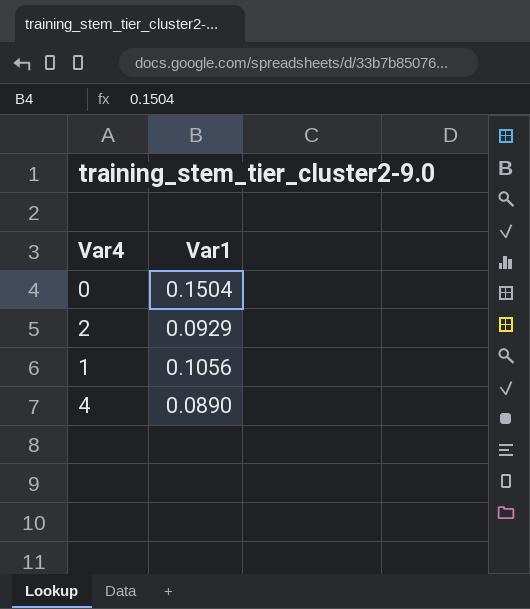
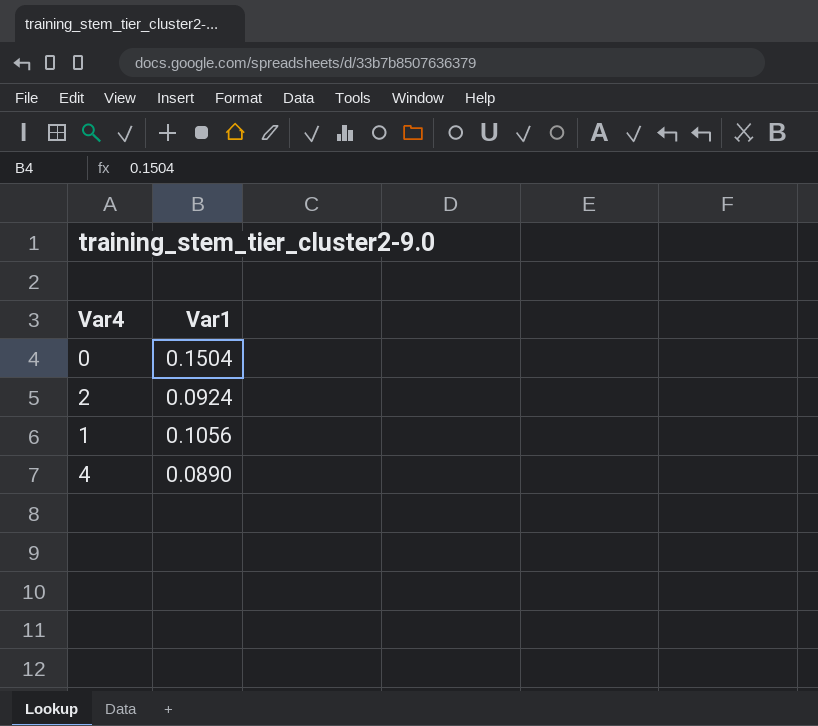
2 | Var1: 0.0929 -> 0.0924

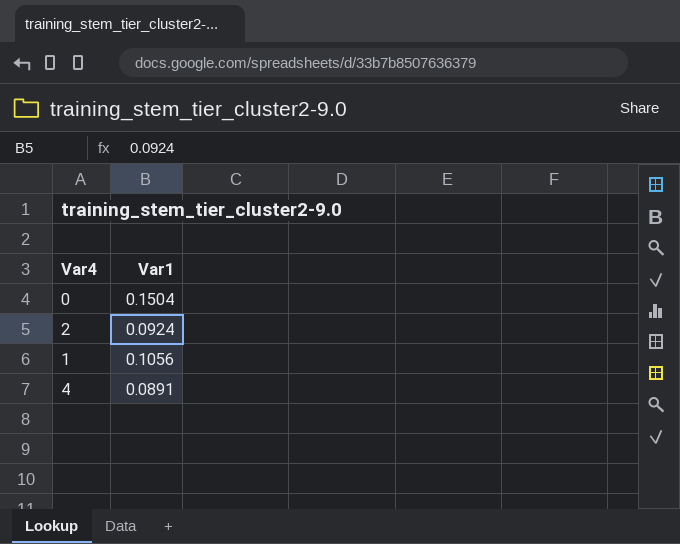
4 | Var1: 0.0890 -> 0.0891

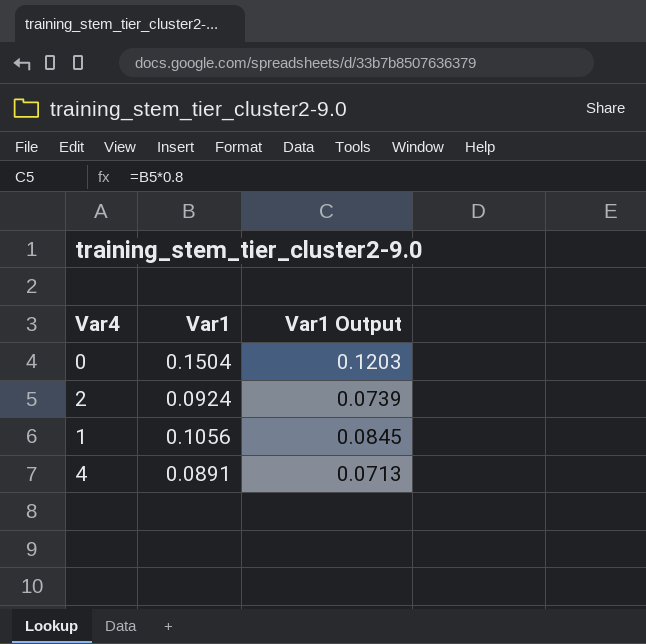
column Var1 Output | formula: none -> [Var1] * 0.8

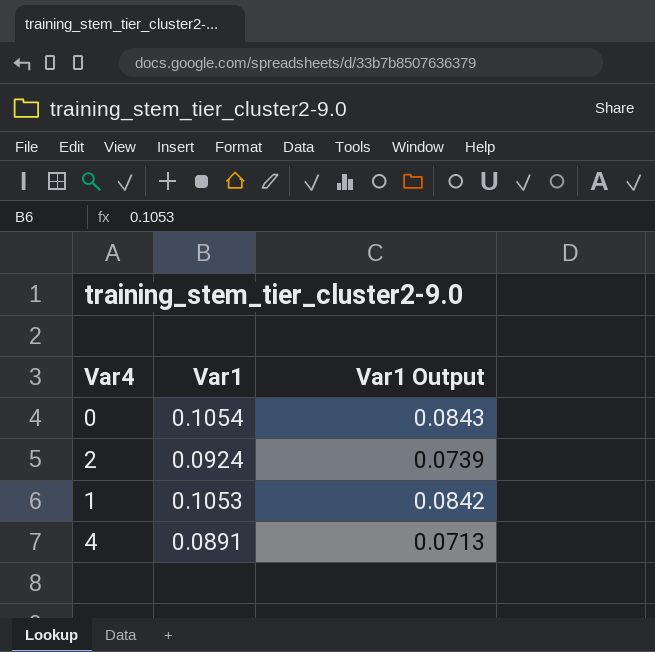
0 | Var1: 0.1504 -> 0.1054
0 | Var1 Output: 0.1203 -> 0.0843
1 | Var1: 0.1056 -> 0.1053
1 | Var1 Output: 0.0845 -> 0.0842

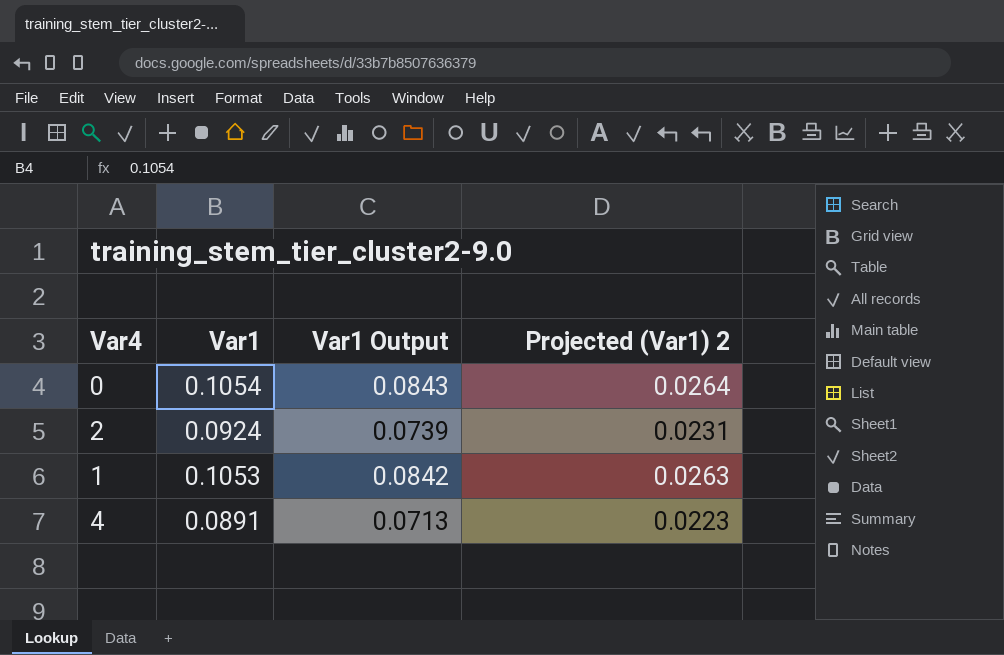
column Projected (Var1) 2 | formula: none -> [Var1] * 0.25

